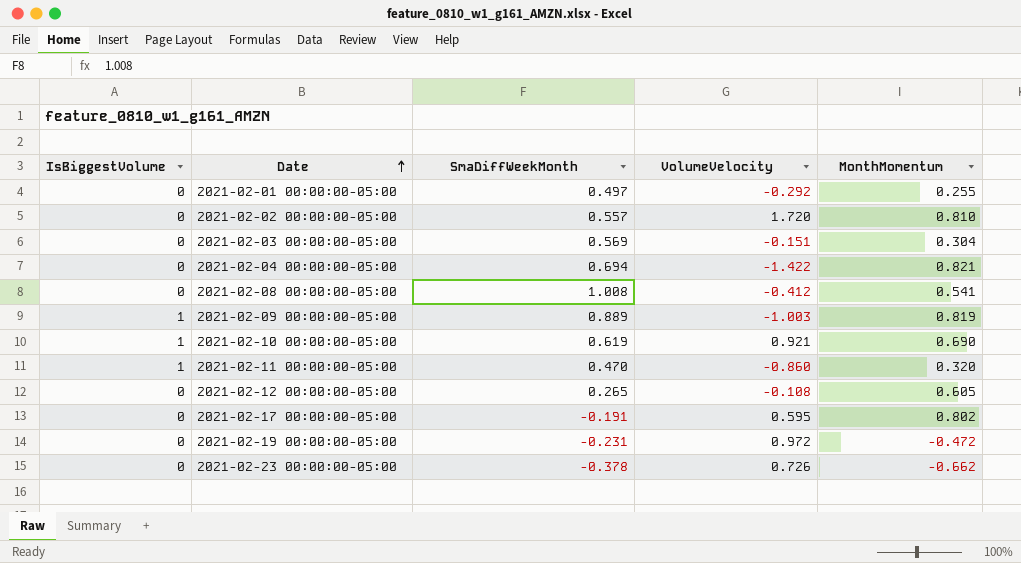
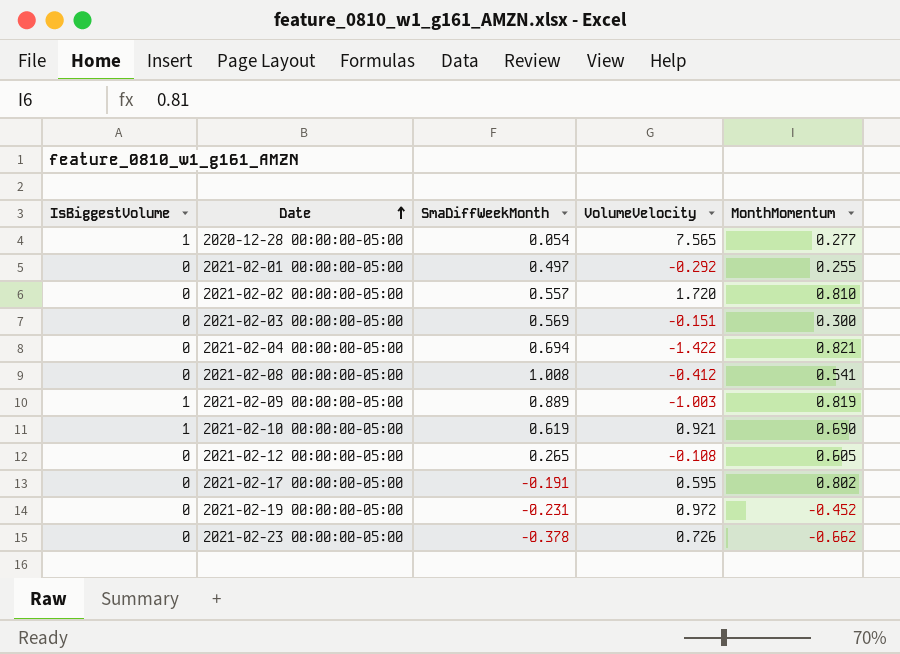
row 2021-02-11 00:00:00-05:00: 1 | 0.470 | -0.860 | 0.320 -> none
row 2020-12-28 00:00:00-05:00: none -> 1 | 0.054 | 7.565 | 0.277
2021-02-03 00:00:00-05:00 | MonthMomentum: 0.304 -> 0.300
2021-02-19 00:00:00-05:00 | MonthMomentum: -0.472 -> -0.452

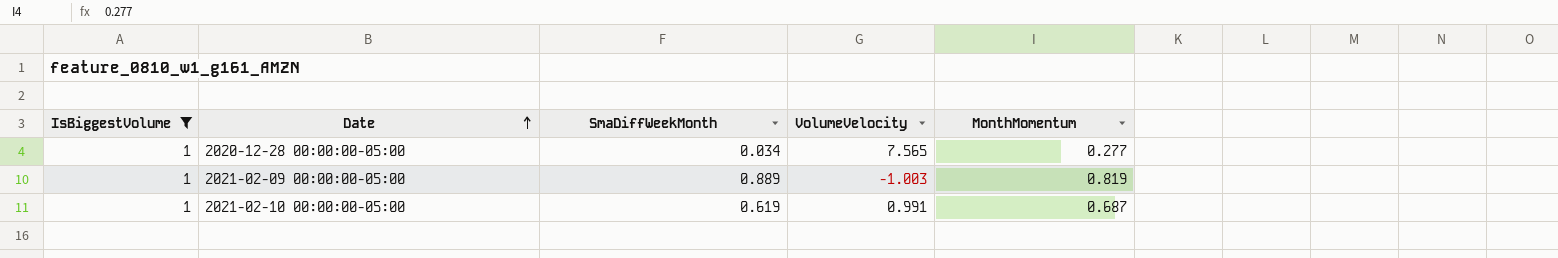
filter: none -> IsBiggestVolume = 1
2020-12-28 00:00:00-05:00 | SmaDiffWeekMonth: 0.054 -> 0.034
2021-02-10 00:00:00-05:00 | VolumeVelocity: 0.921 -> 0.991
2021-02-10 00:00:00-05:00 | MonthMomentum: 0.690 -> 0.687

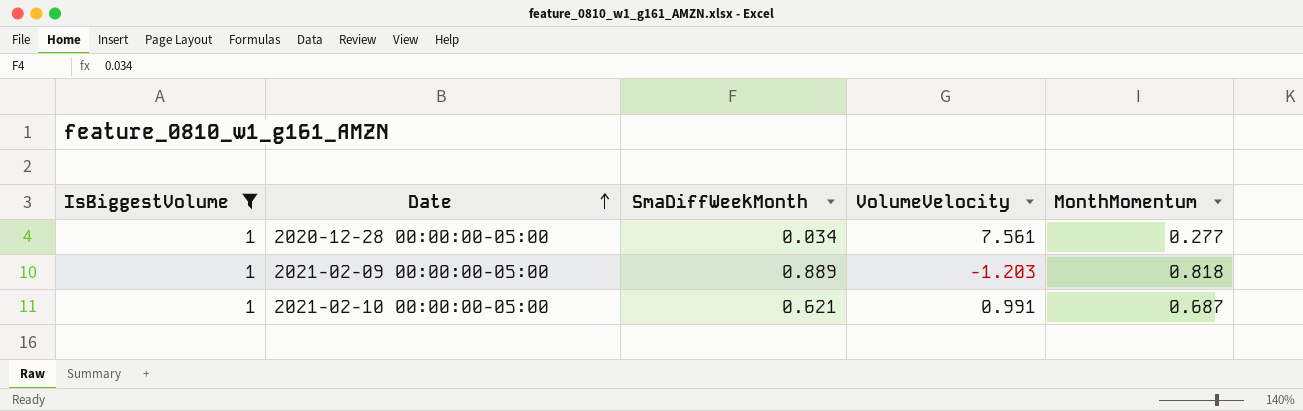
2020-12-28 00:00:00-05:00 | VolumeVelocity: 7.565 -> 7.561
2021-02-09 00:00:00-05:00 | VolumeVelocity: -1.003 -> -1.203
2021-02-09 00:00:00-05:00 | MonthMomentum: 0.819 -> 0.818
2021-02-10 00:00:00-05:00 | SmaDiffWeekMonth: 0.619 -> 0.621

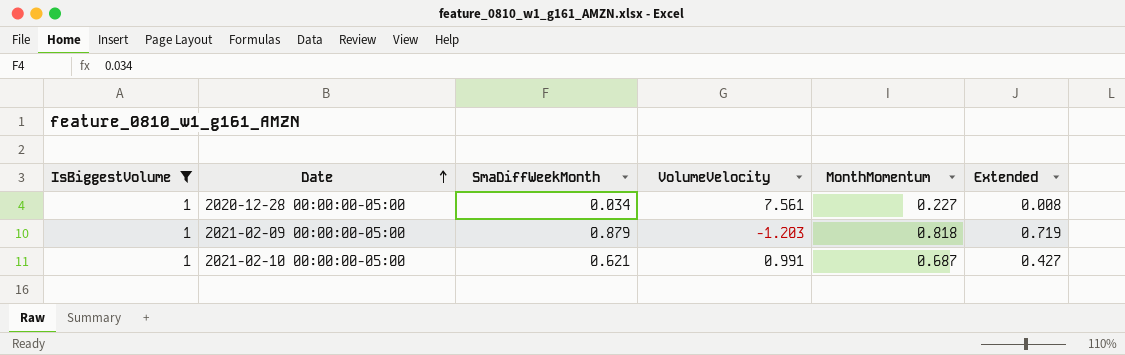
column Extended | formula: none -> [SmaDiffWeekMonth] * [MonthMomentum]
2020-12-28 00:00:00-05:00 | MonthMomentum: 0.277 -> 0.227
2021-02-09 00:00:00-05:00 | SmaDiffWeekMonth: 0.889 -> 0.879

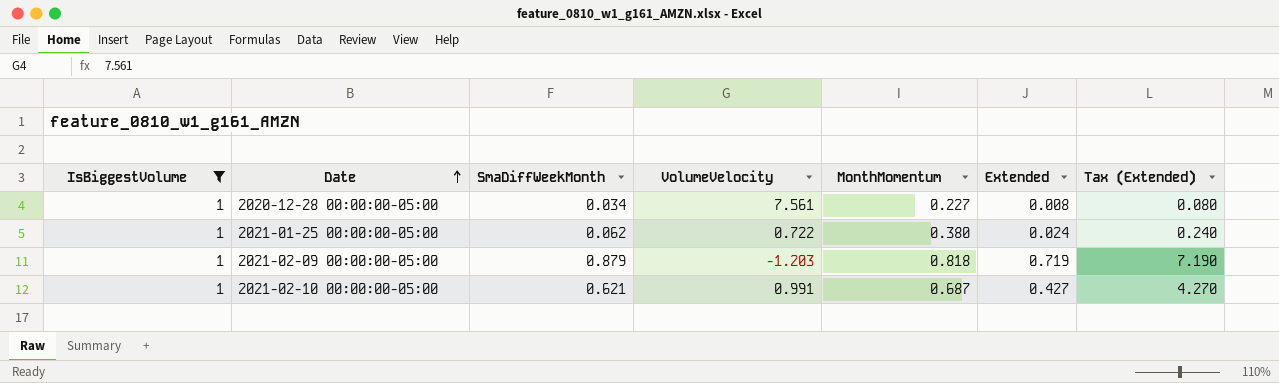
column Tax (Extended) | formula: none -> [Extended] * 10
row 2021-01-25 00:00:00-05:00: none -> 1 | 0.062 | 0.722 | 0.380 | 0.024 | 0.240

